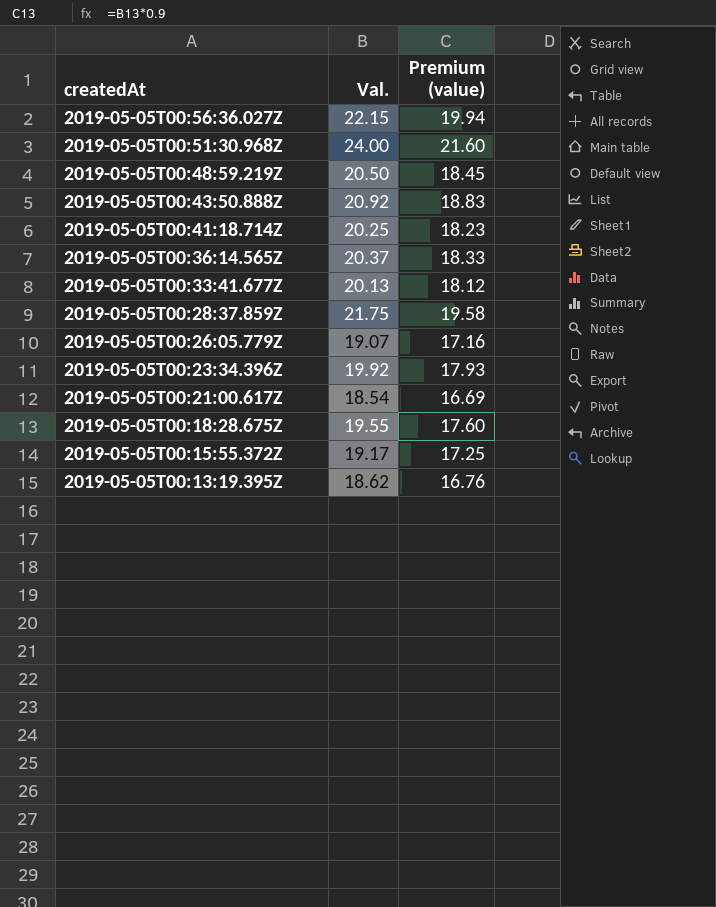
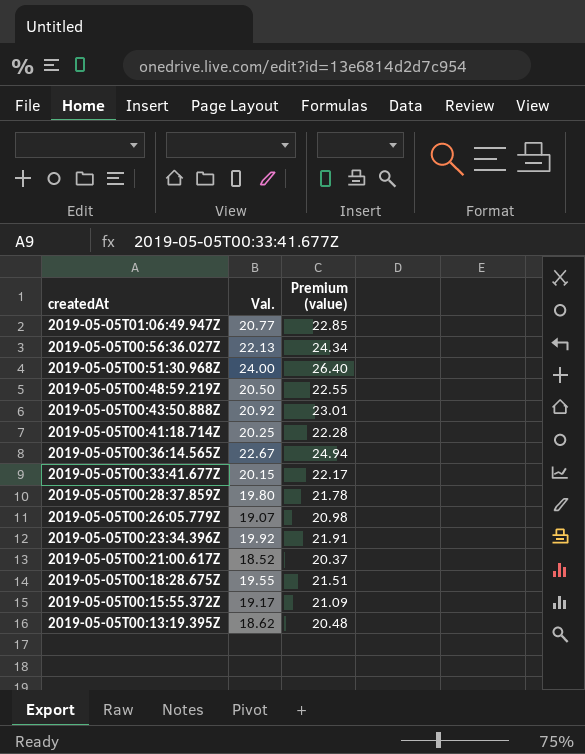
column Premium (value) | formula: [Val.] * 0.9 -> [Val.] * 1.1
row 2019-05-05T01:06:49.947Z: none -> 20.77 | 22.85
2019-05-05T00:56:36.027Z | Val.: 22.15 -> 22.13
2019-05-05T00:36:14.565Z | Val.: 20.37 -> 22.67
2019-05-05T00:33:41.677Z | Val.: 20.13 -> 20.15
2019-05-05T00:28:37.859Z | Val.: 21.75 -> 19.80
2019-05-05T00:21:00.617Z | Val.: 18.54 -> 18.52

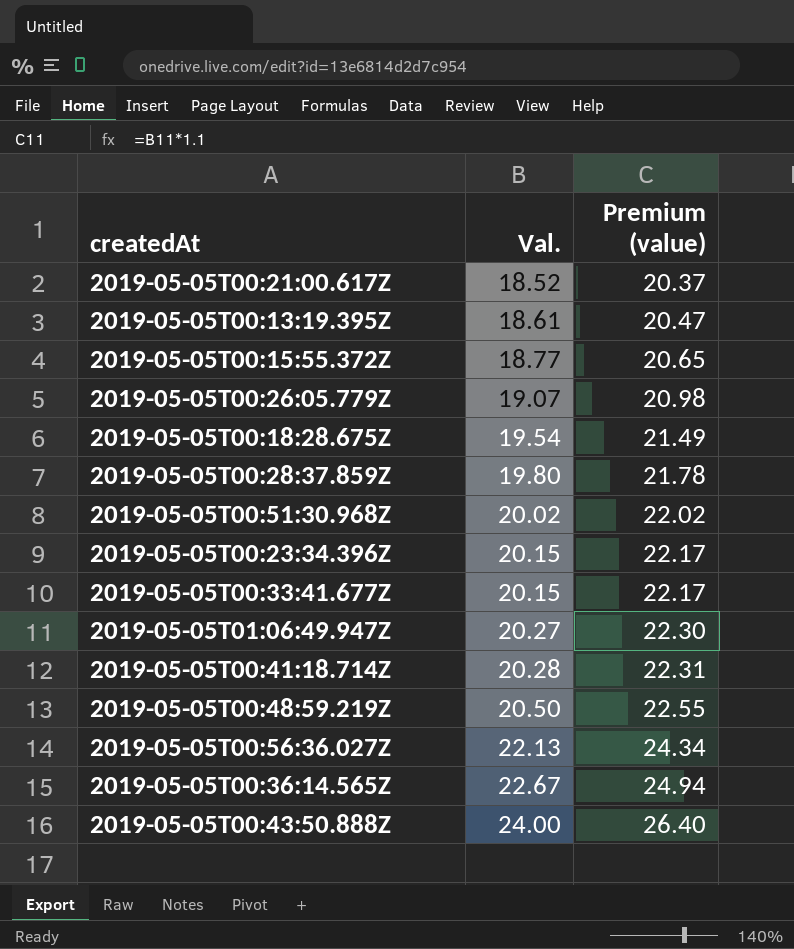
row order: createdAt descending -> Val. ascending
2019-05-05T00:13:19.395Z | Val.: 18.62 -> 18.61
2019-05-05T00:13:19.395Z | Premium (value): 20.48 -> 20.47
2019-05-05T00:15:55.372Z | Val.: 19.17 -> 18.77
2019-05-05T00:15:55.372Z | Premium (value): 21.09 -> 20.65
2019-05-05T00:18:28.675Z | Val.: 19.55 -> 19.54
2019-05-05T00:18:28.675Z | Premium (value): 21.51 -> 21.49
2019-05-05T00:51:30.968Z | Val.: 24.00 -> 20.02
2019-05-05T00:51:30.968Z | Premium (value): 26.40 -> 22.02
2019-05-05T00:23:34.396Z | Val.: 19.92 -> 20.15
2019-05-05T00:23:34.396Z | Premium (value): 21.91 -> 22.17
2019-05-05T01:06:49.947Z | Val.: 20.77 -> 20.27
2019-05-05T01:06:49.947Z | Premium (value): 22.85 -> 22.30
2019-05-05T00:41:18.714Z | Val.: 20.25 -> 20.28
2019-05-05T00:41:18.714Z | Premium (value): 22.28 -> 22.31
2019-05-05T00:43:50.888Z | Val.: 20.92 -> 24.00
2019-05-05T00:43:50.888Z | Premium (value): 23.01 -> 26.40

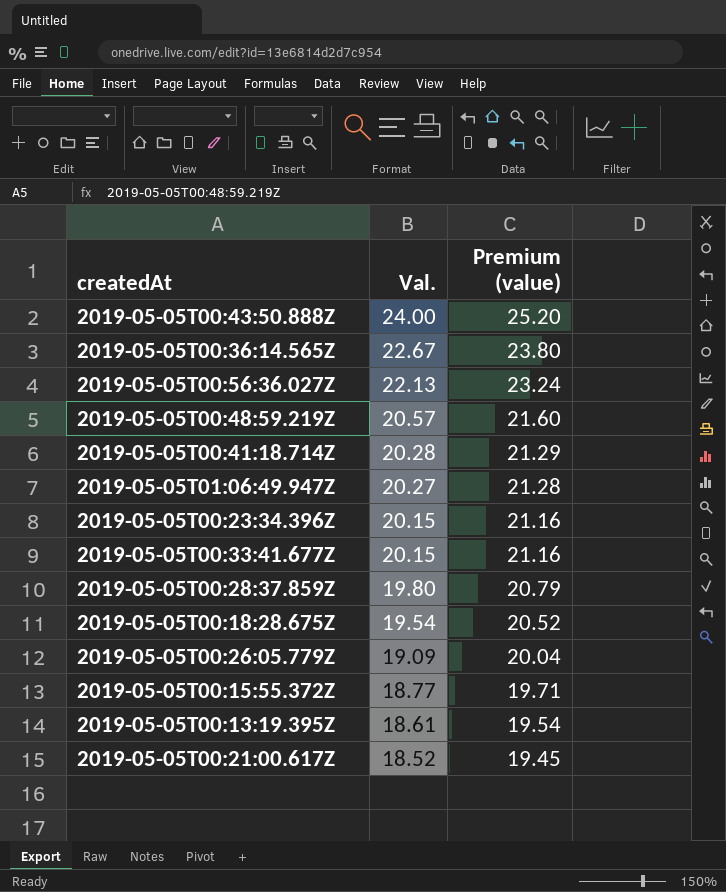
row order: Val. ascending -> Val. descending
column Premium (value) | formula: [Val.] * 1.1 -> [Val.] * 1.05
row 2019-05-05T00:51:30.968Z: 20.02 | 22.02 -> none
2019-05-05T00:48:59.219Z | Val.: 20.50 -> 20.57
2019-05-05T00:26:05.779Z | Val.: 19.07 -> 19.09

